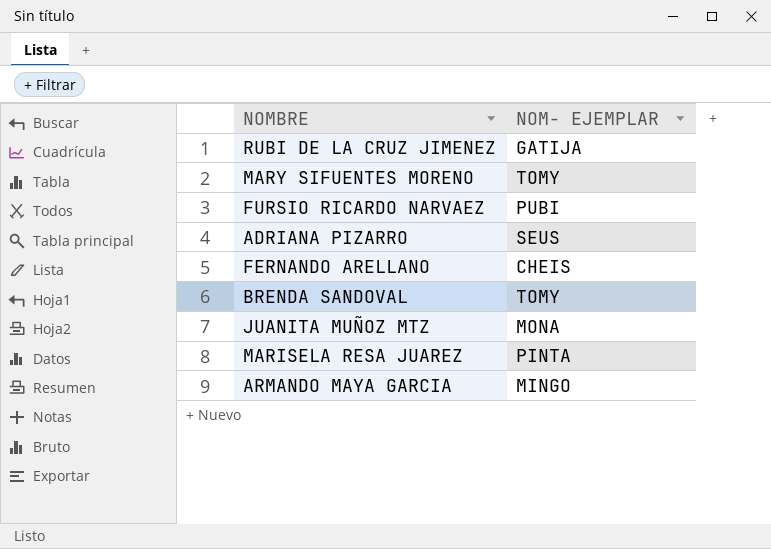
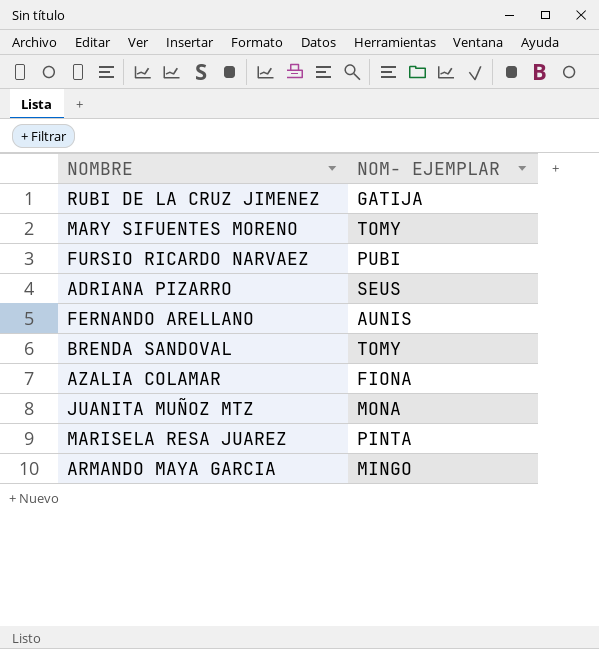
FERNANDO ARELLANO | NOM- EJEMPLAR: CHEIS -> AUNIS
row AZALIA COLAMAR: none -> FIONA

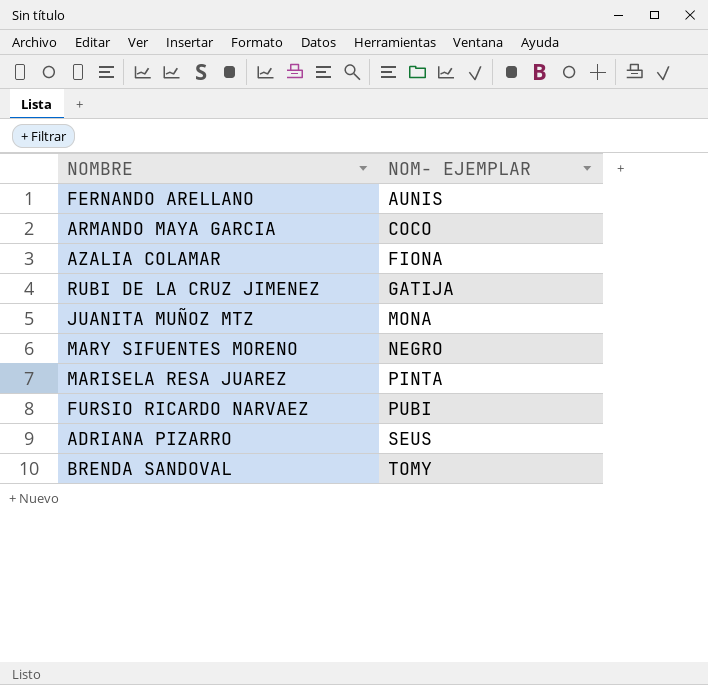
row order: none -> NOM- EJEMPLAR ascending
ARMANDO MAYA GARCIA | NOM- EJEMPLAR: MINGO -> COCO
MARY SIFUENTES MORENO | NOM- EJEMPLAR: TOMY -> NEGRO

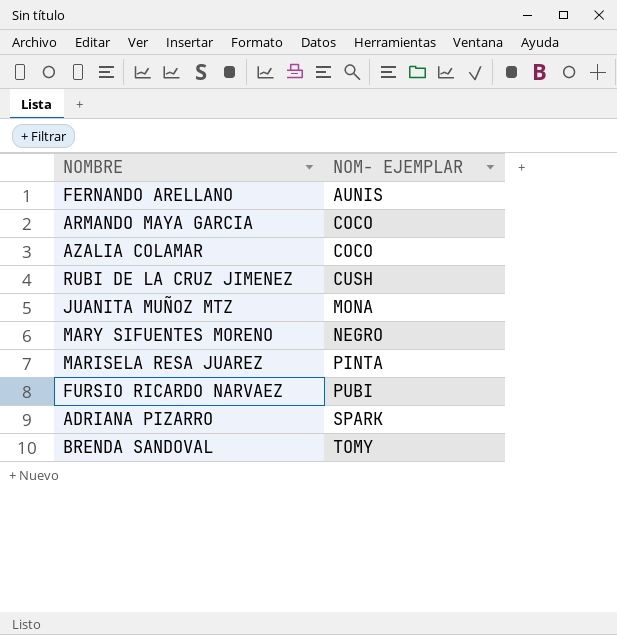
AZALIA COLAMAR | NOM- EJEMPLAR: FIONA -> COCO
RUBI DE LA CRUZ JIMENEZ | NOM- EJEMPLAR: GATIJA -> CUSH
ADRIANA PIZARRO | NOM- EJEMPLAR: SEUS -> SPARK

